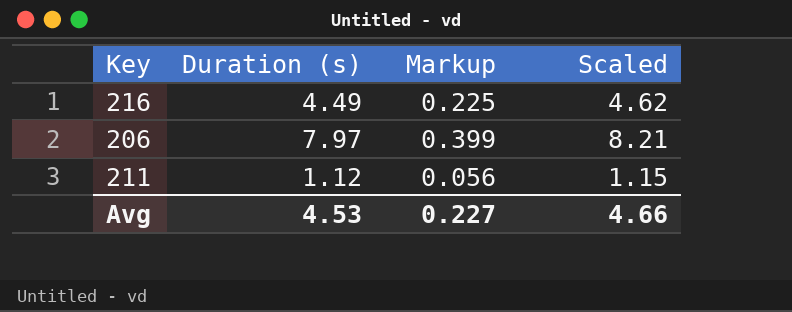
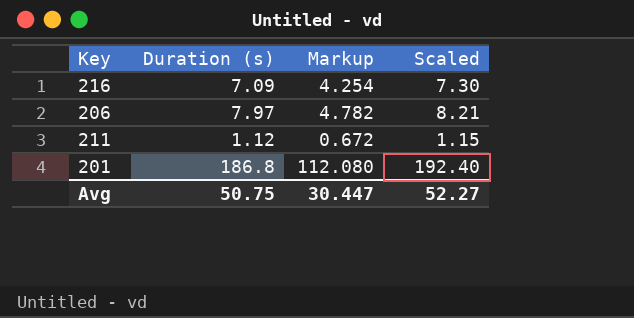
column Markup | formula: [Duration (s)] * 0.05 -> [Duration (s)] * 0.6
216 | Duration (s): 4.49 -> 7.09
216 | Scaled: 4.62 -> 7.30
row 201: none -> 186.8 | 112.080 | 192.40
Avg | Duration (s): 4.53 -> 50.75
Avg | Markup: 0.227 -> 30.447
Avg | Scaled: 4.66 -> 52.27

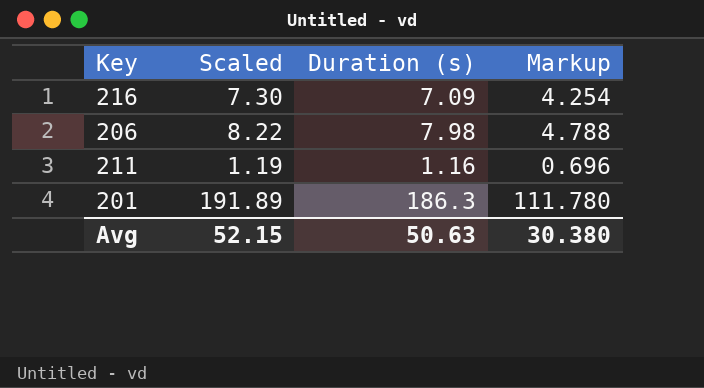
column Scaled | position: 4 -> 2
206 | Scaled: 8.21 -> 8.22
206 | Duration (s): 7.97 -> 7.98
206 | Markup: 4.782 -> 4.788
211 | Scaled: 1.15 -> 1.19
211 | Duration (s): 1.12 -> 1.16
211 | Markup: 0.672 -> 0.696
201 | Scaled: 192.40 -> 191.89
201 | Duration (s): 186.8 -> 186.3
201 | Markup: 112.080 -> 111.780
Avg | Scaled: 52.27 -> 52.15
Avg | Duration (s): 50.75 -> 50.63
Avg | Markup: 30.447 -> 30.380

